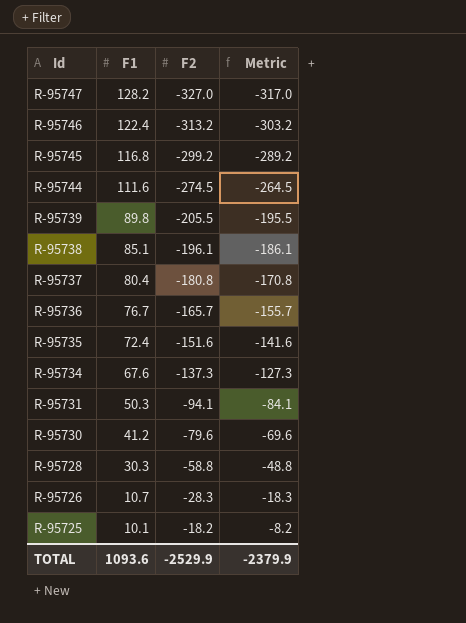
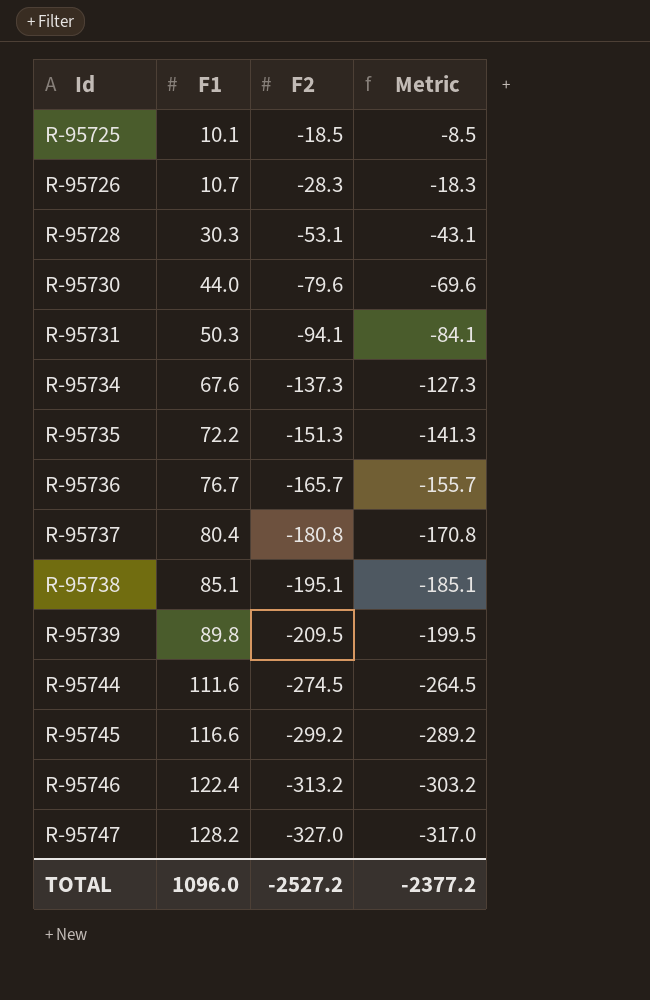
row order: Id descending -> Id ascending
R-95725 | F2: -18.2 -> -18.5
R-95725 | Metric: -8.2 -> -8.5
R-95728 | F2: -58.8 -> -53.1
R-95728 | Metric: -48.8 -> -43.1
R-95730 | F1: 41.2 -> 44.0
R-95735 | F1: 72.4 -> 72.2
R-95735 | F2: -151.6 -> -151.3
R-95735 | Metric: -141.6 -> -141.3
R-95738 | F2: -196.1 -> -195.1
R-95738 | Metric: -186.1 -> -185.1
R-95739 | F2: -205.5 -> -209.5
R-95739 | Metric: -195.5 -> -199.5
R-95745 | F1: 116.8 -> 116.6
TOTAL | F1: 1093.6 -> 1096.0
TOTAL | F2: -2529.9 -> -2527.2
TOTAL | Metric: -2379.9 -> -2377.2

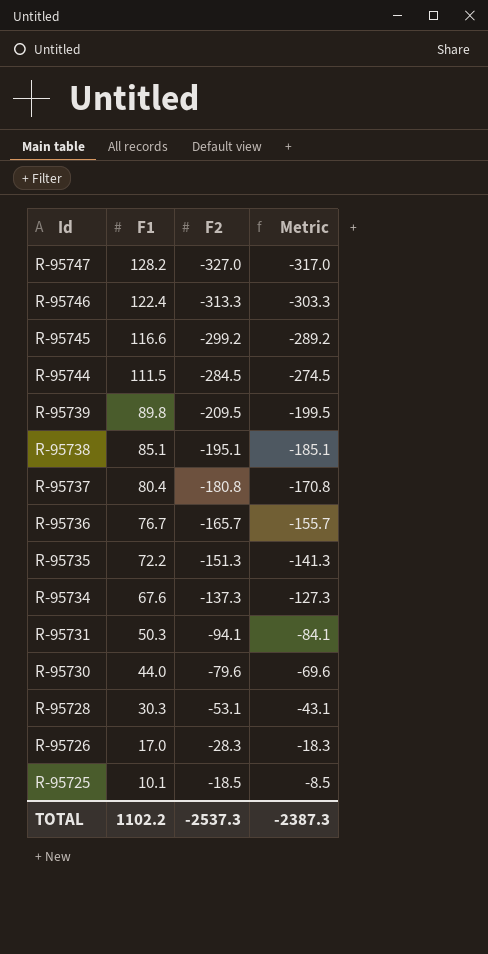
row order: Id ascending -> Id descending
R-95746 | F2: -313.2 -> -313.3
R-95746 | Metric: -303.2 -> -303.3
R-95744 | F1: 111.6 -> 111.5
R-95744 | F2: -274.5 -> -284.5
R-95744 | Metric: -264.5 -> -274.5
R-95726 | F1: 10.7 -> 17.0
TOTAL | F1: 1096.0 -> 1102.2
TOTAL | F2: -2527.2 -> -2537.3
TOTAL | Metric: -2377.2 -> -2387.3

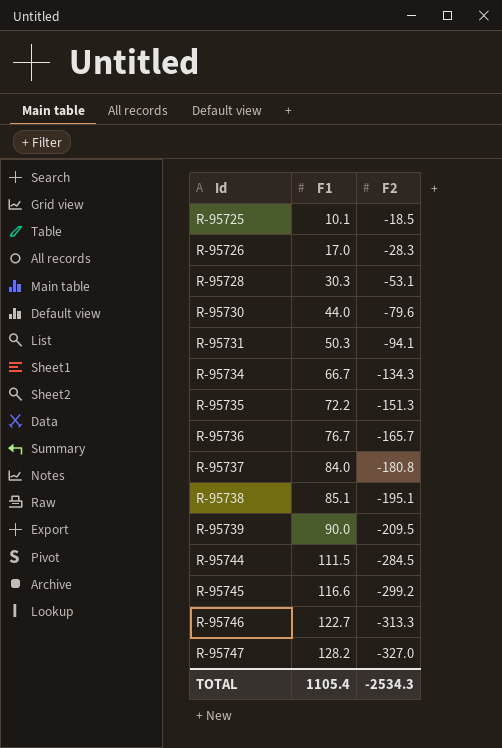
row order: Id descending -> Id ascending
column Metric | formula: [F2] + 10 -> none
R-95734 | F1: 67.6 -> 66.7
R-95734 | F2: -137.3 -> -134.3
R-95737 | F1: 80.4 -> 84.0
R-95739 | F1: 89.8 -> 90.0
R-95746 | F1: 122.4 -> 122.7
TOTAL | F1: 1102.2 -> 1105.4
TOTAL | F2: -2537.3 -> -2534.3

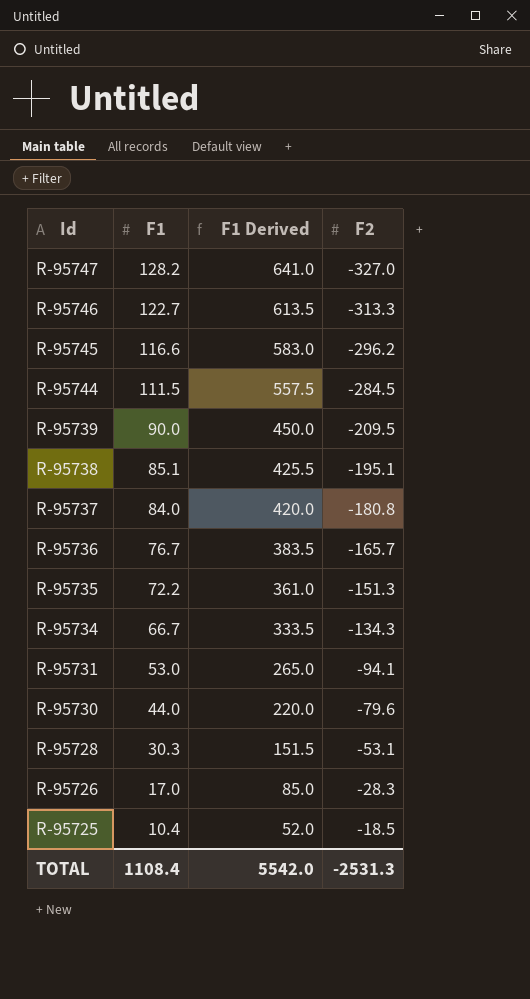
row order: Id ascending -> Id descending
column F1 Derived | formula: none -> [F1] * 5
R-95745 | F2: -299.2 -> -296.2
R-95731 | F1: 50.3 -> 53.0
R-95725 | F1: 10.1 -> 10.4
TOTAL | F1: 1105.4 -> 1108.4
TOTAL | F2: -2534.3 -> -2531.3

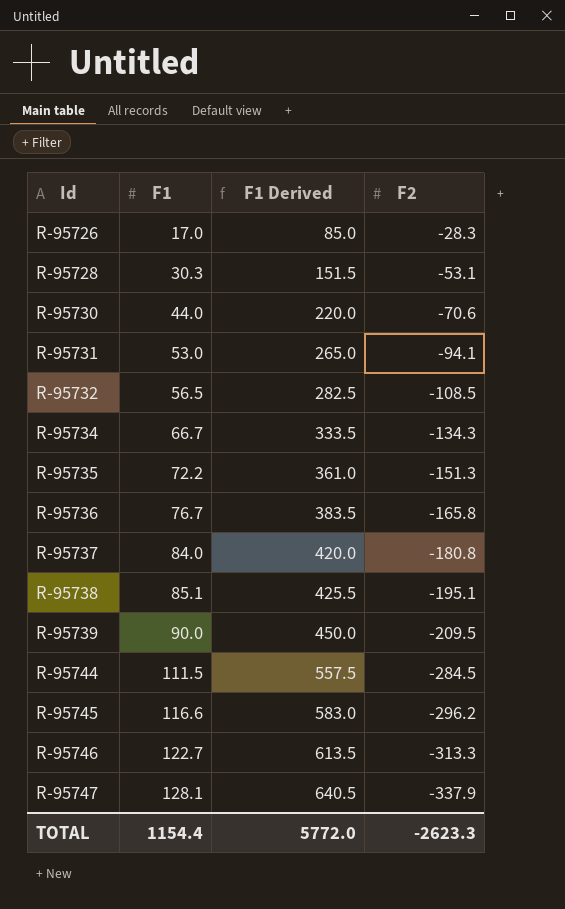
row order: Id descending -> Id ascending
row R-95725: 10.4 | 52.0 | -18.5 -> none
R-95730 | F2: -79.6 -> -70.6
row R-95732: none -> 56.5 | 282.5 | -108.5
R-95736 | F2: -165.7 -> -165.8
R-95747 | F1: 128.2 -> 128.1
R-95747 | F1 Derived: 641.0 -> 640.5
R-95747 | F2: -327.0 -> -337.9
TOTAL | F1: 1108.4 -> 1154.4
TOTAL | F1 Derived: 5542.0 -> 5772.0
TOTAL | F2: -2531.3 -> -2623.3

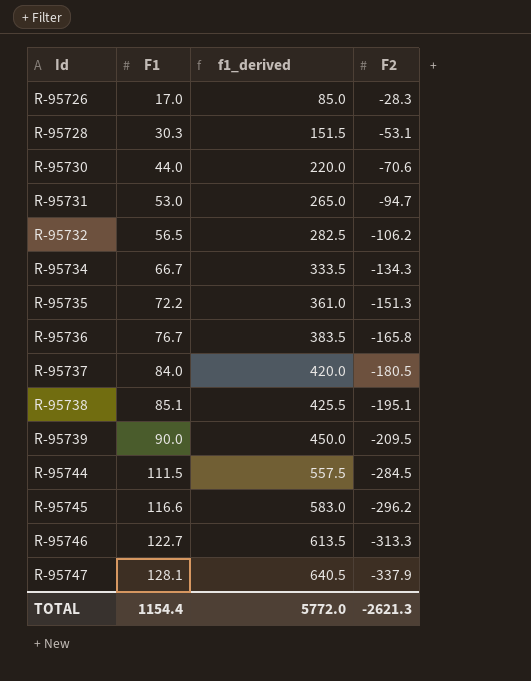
column name: F1 Derived -> f1_derived
R-95731 | F2: -94.1 -> -94.7
R-95732 | F2: -108.5 -> -106.2
R-95737 | F2: -180.8 -> -180.5
TOTAL | F2: -2623.3 -> -2621.3

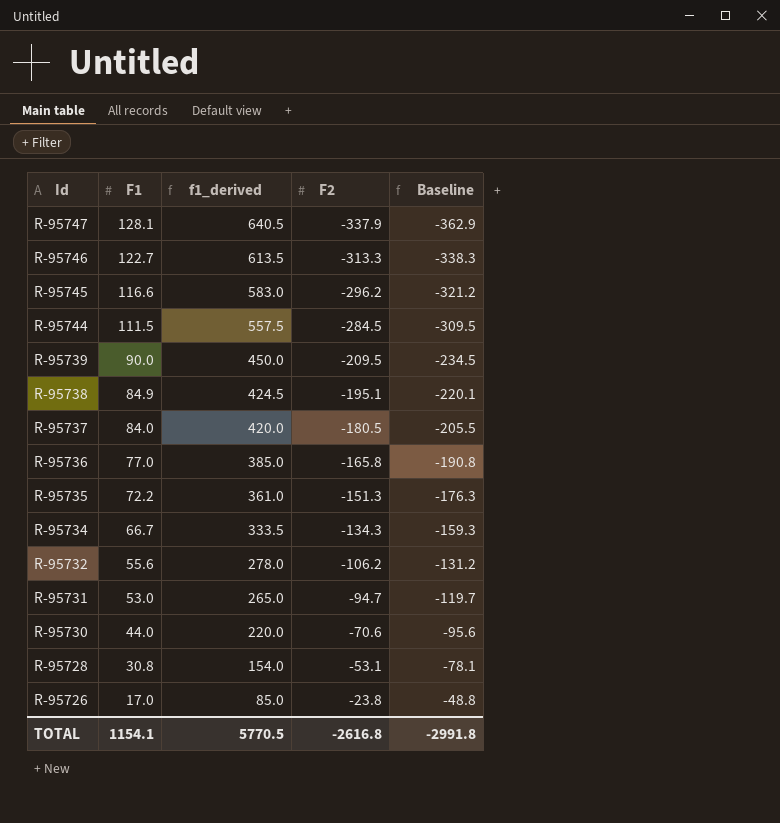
row order: Id ascending -> Id descending
column Baseline | formula: none -> [F2] - 25
R-95738 | F1: 85.1 -> 84.9
R-95738 | f1_derived: 425.5 -> 424.5
R-95736 | F1: 76.7 -> 77.0
R-95736 | f1_derived: 383.5 -> 385.0
R-95732 | F1: 56.5 -> 55.6
R-95732 | f1_derived: 282.5 -> 278.0
R-95728 | F1: 30.3 -> 30.8
R-95728 | f1_derived: 151.5 -> 154.0
R-95726 | F2: -28.3 -> -23.8
TOTAL | F1: 1154.4 -> 1154.1
TOTAL | f1_derived: 5772.0 -> 5770.5
TOTAL | F2: -2621.3 -> -2616.8

